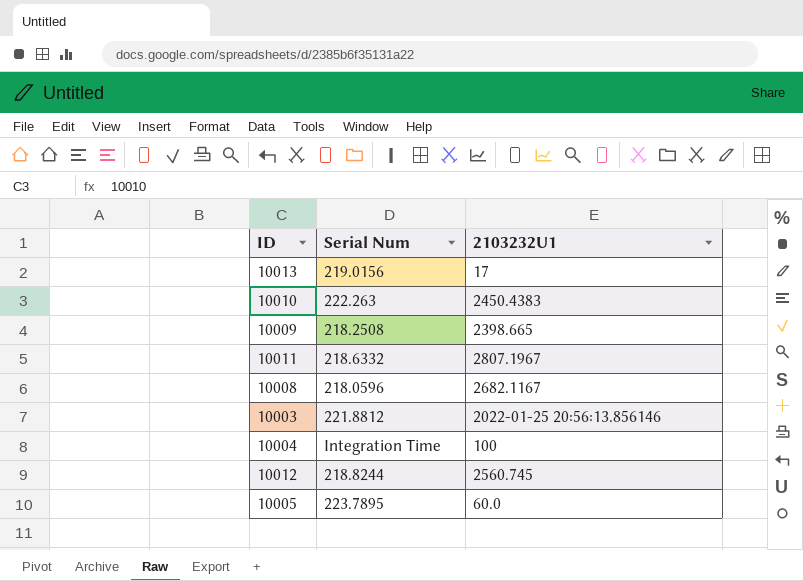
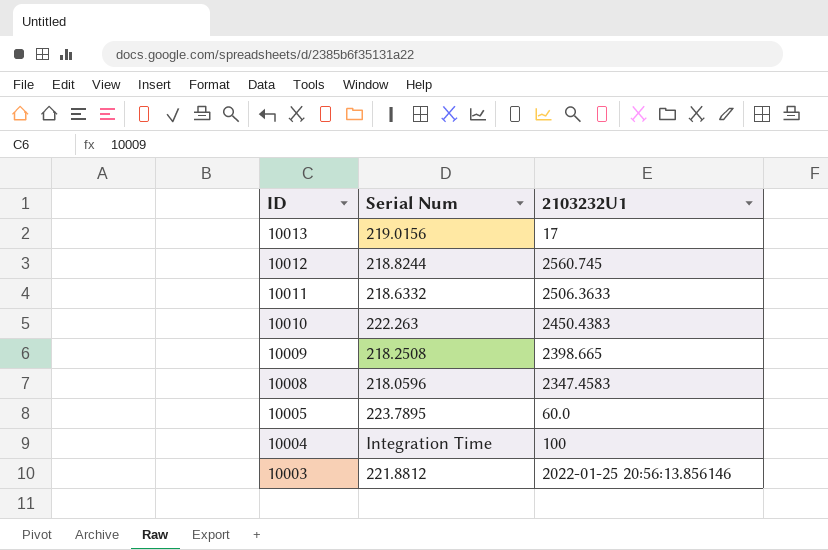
row order: none -> ID descending
10011 | 2103232U1: 2807.1967 -> 2506.3633
10008 | 2103232U1: 2682.1167 -> 2347.4583

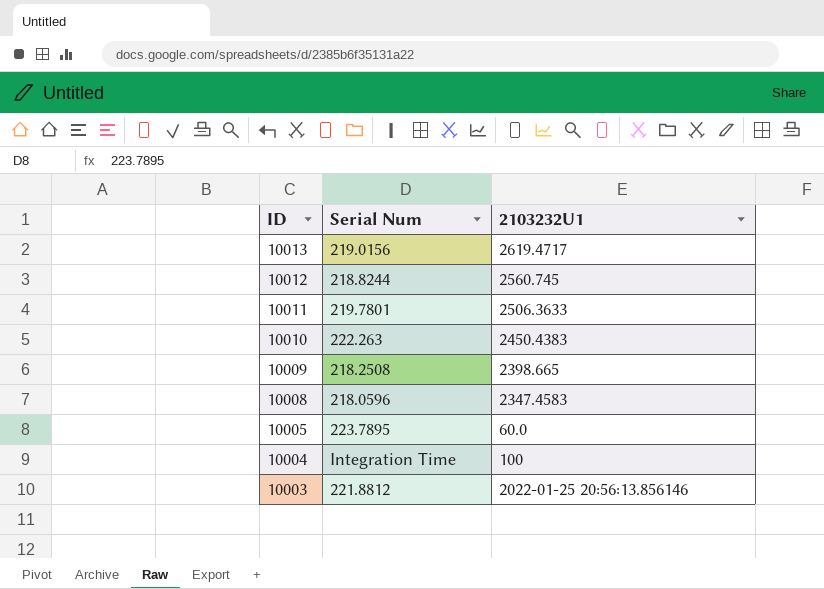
10013 | 2103232U1: 17 -> 2619.4717
10011 | Serial Num: 218.6332 -> 219.7801

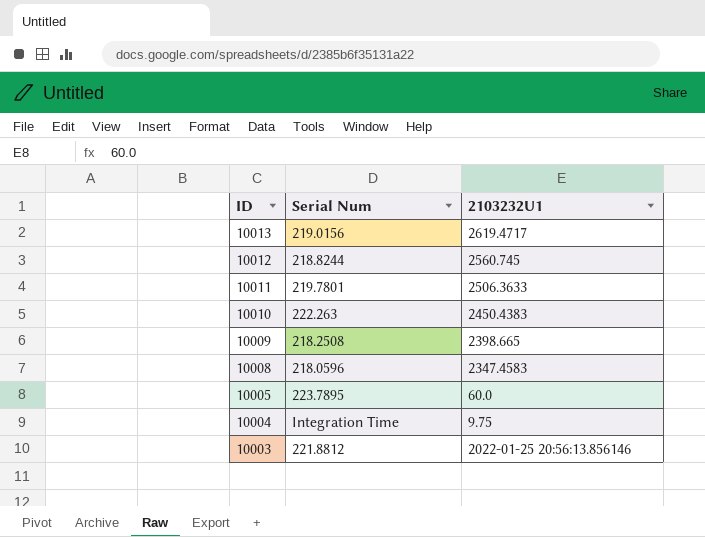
10004 | 2103232U1: 100 -> 9.75

